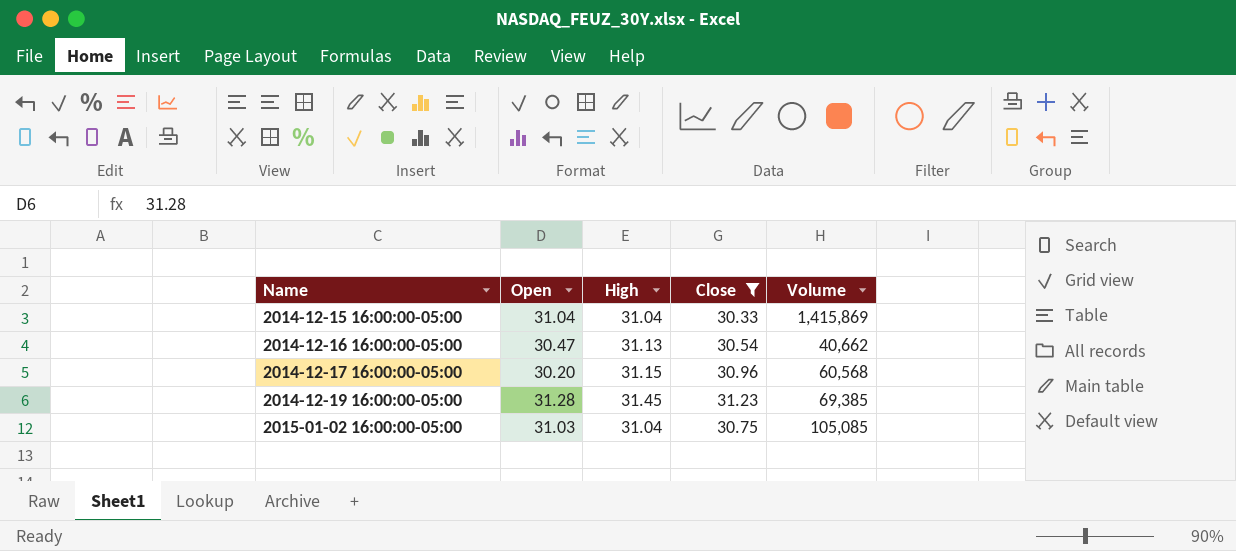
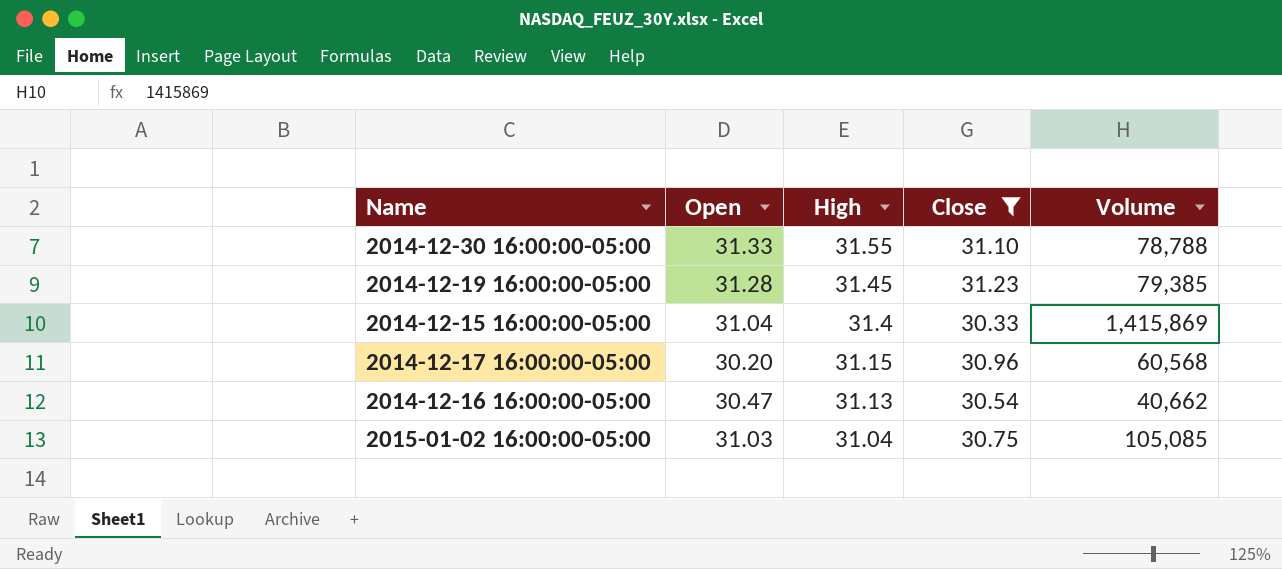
row order: Name ascending -> High descending
row 2014-12-30 16:00:00-05:00: none -> 31.33 | 31.55 | 31.10 | 78,788
2014-12-19 16:00:00-05:00 | Volume: 69,385 -> 79,385
2014-12-15 16:00:00-05:00 | High: 31.04 -> 31.4

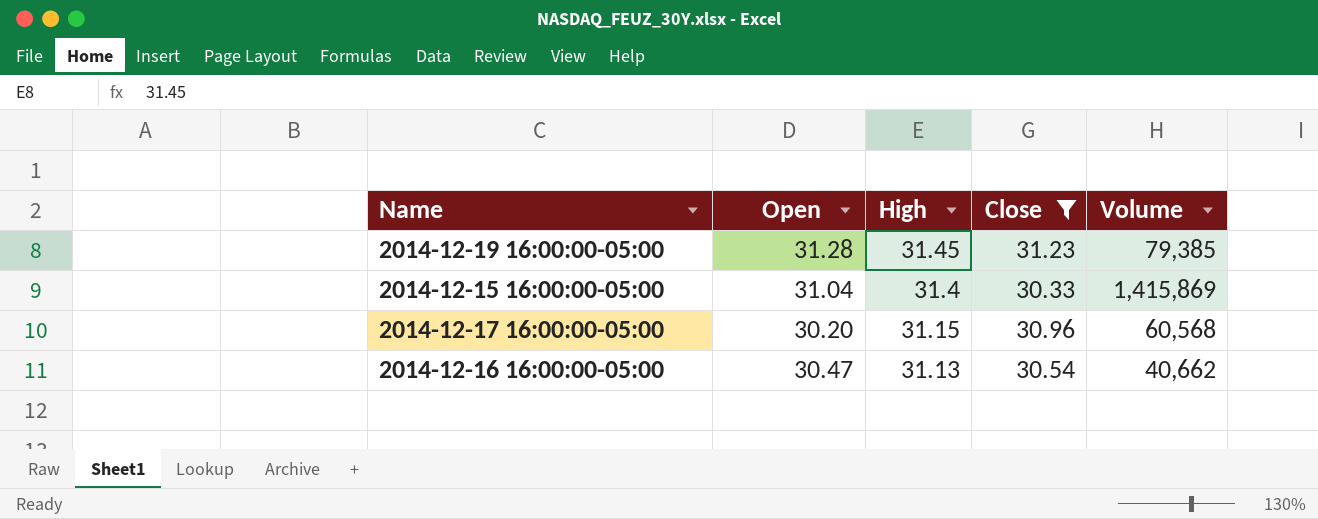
row 2014-12-30 16:00:00-05:00: 31.33 | 31.55 | 31.10 | 78,788 -> none
row 2015-01-02 16:00:00-05:00: 31.03 | 31.04 | 30.75 | 105,085 -> none

